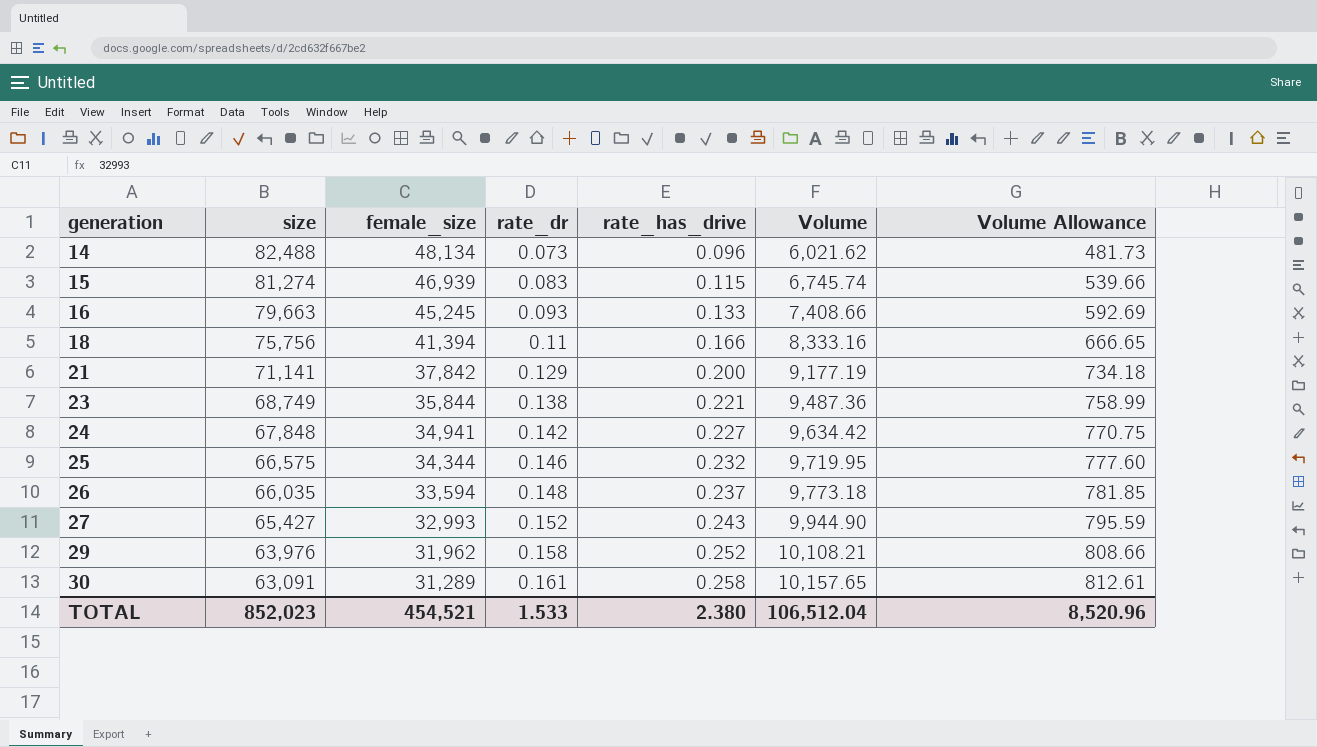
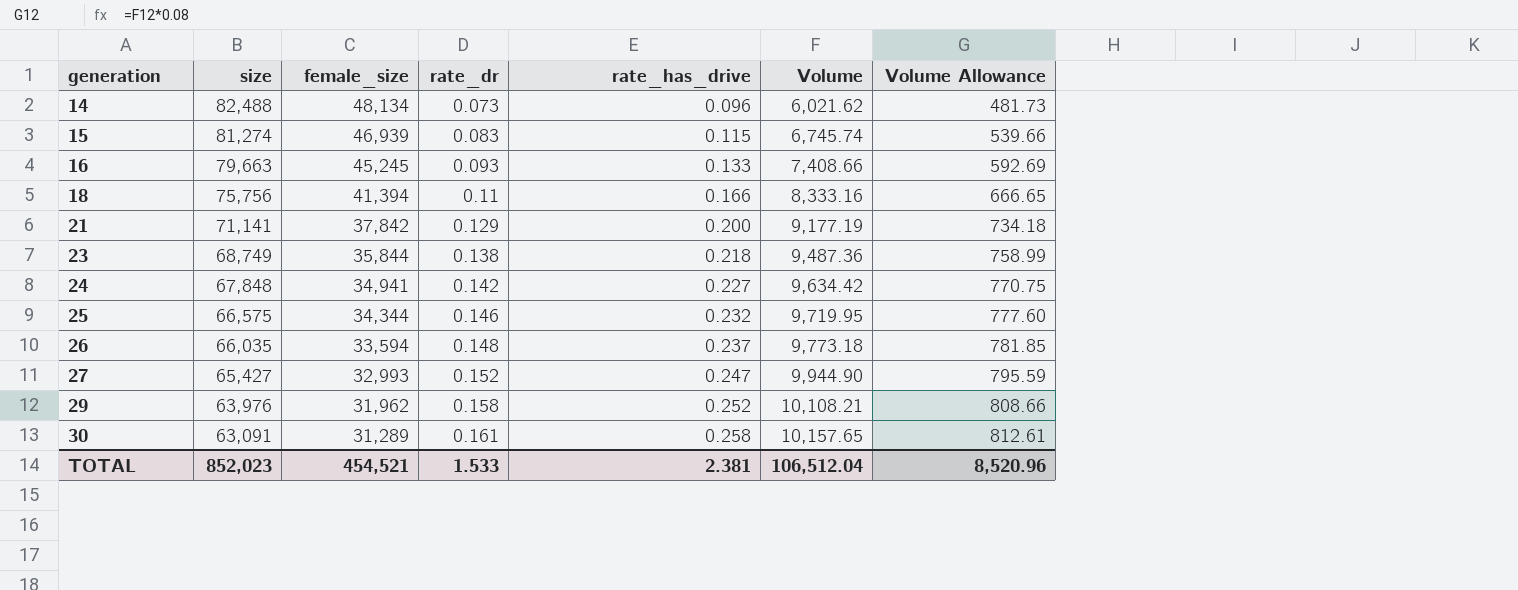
23 | rate_has_drive: 0.221 -> 0.218
27 | rate_has_drive: 0.243 -> 0.247
TOTAL | rate_has_drive: 2.380 -> 2.381

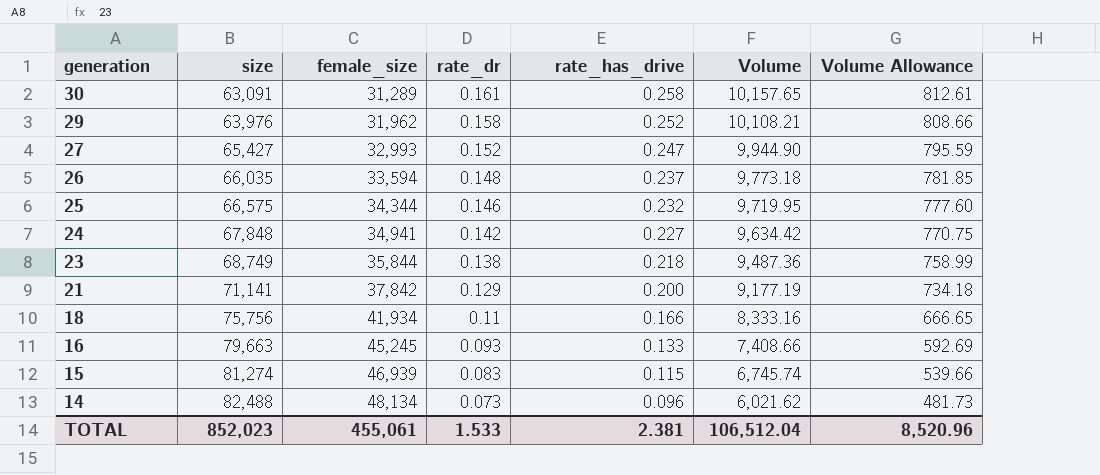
row order: generation ascending -> generation descending
18 | female_size: 41,394 -> 41,934
TOTAL | female_size: 454,521 -> 455,061

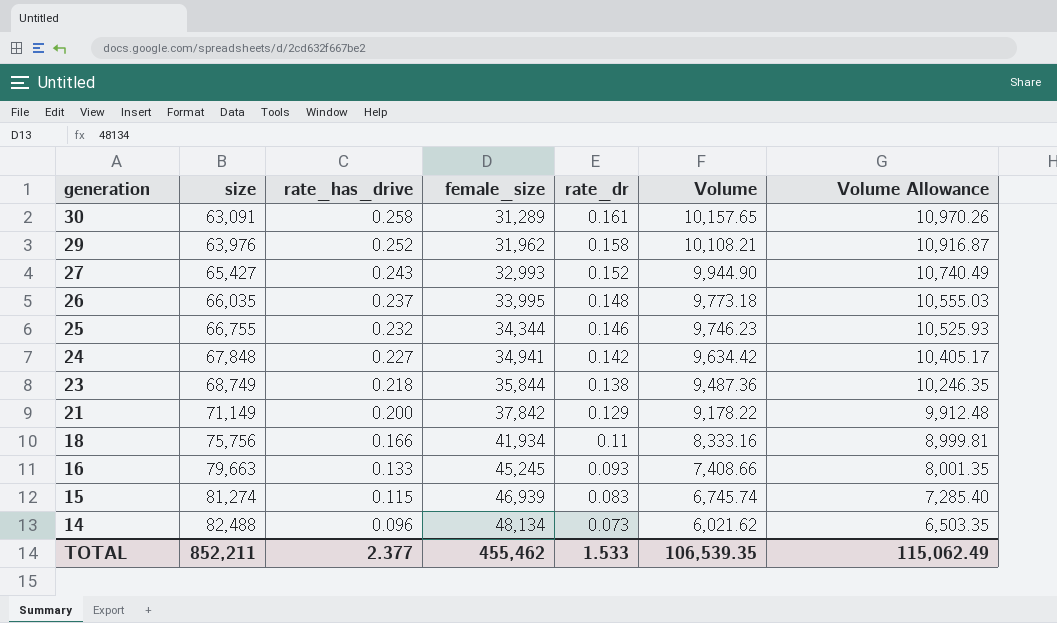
column rate_has_drive | position: 5 -> 3
column Volume Allowance | formula: [Volume] * 0.08 -> [Volume] * 1.08
27 | rate_has_drive: 0.247 -> 0.243
26 | female_size: 33,594 -> 33,995
25 | size: 66,575 -> 66,755
25 | Volume: 9,719.95 -> 9,746.23
21 | size: 71,141 -> 71,149
21 | Volume: 9,177.19 -> 9,178.22
TOTAL | size: 852,023 -> 852,211
TOTAL | rate_has_drive: 2.381 -> 2.377
TOTAL | female_size: 455,061 -> 455,462
TOTAL | Volume: 106,512.04 -> 106,539.35
TOTAL | Volume Allowance: 8,520.96 -> 115,062.49

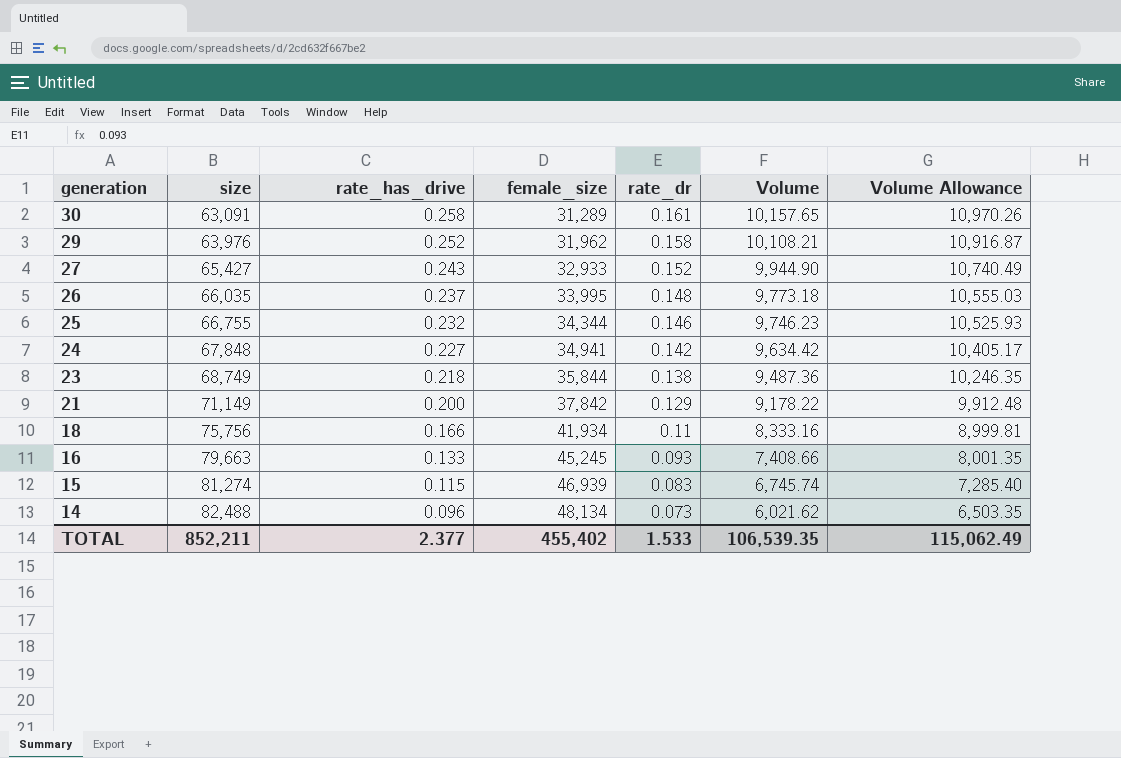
27 | female_size: 32,993 -> 32,933
TOTAL | female_size: 455,462 -> 455,402

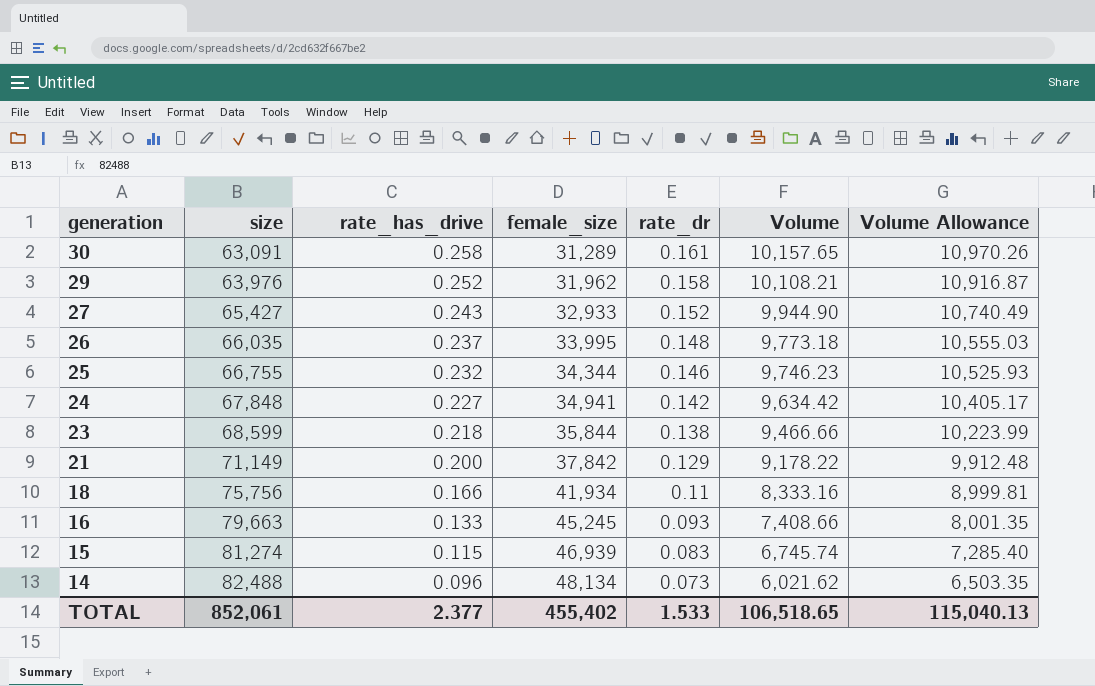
23 | size: 68,749 -> 68,599
23 | Volume: 9,487.36 -> 9,466.66
23 | Volume Allowance: 10,246.35 -> 10,223.99
TOTAL | size: 852,211 -> 852,061
TOTAL | Volume: 106,539.35 -> 106,518.65
TOTAL | Volume Allowance: 115,062.49 -> 115,040.13

